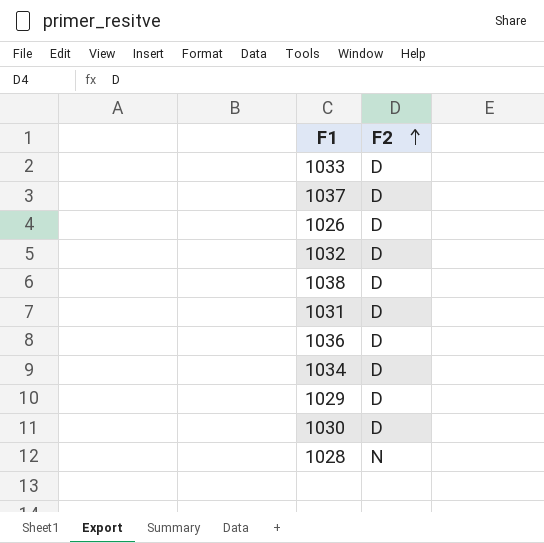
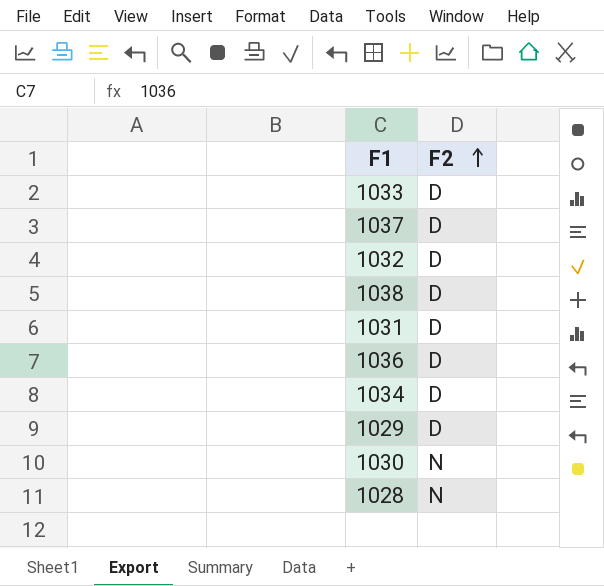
row 1026: D -> none
1030 | F2: D -> N

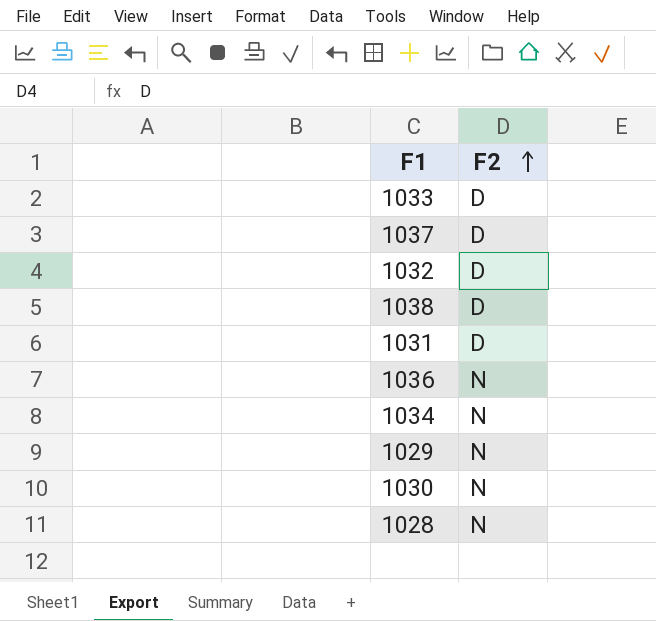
1036 | F2: D -> N
1034 | F2: D -> N
1029 | F2: D -> N

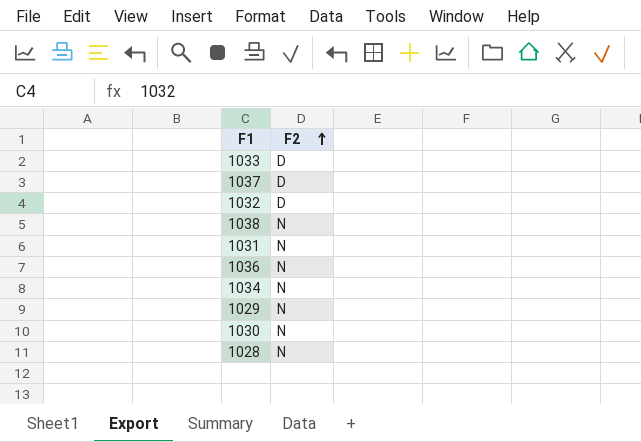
1038 | F2: D -> N
1031 | F2: D -> N

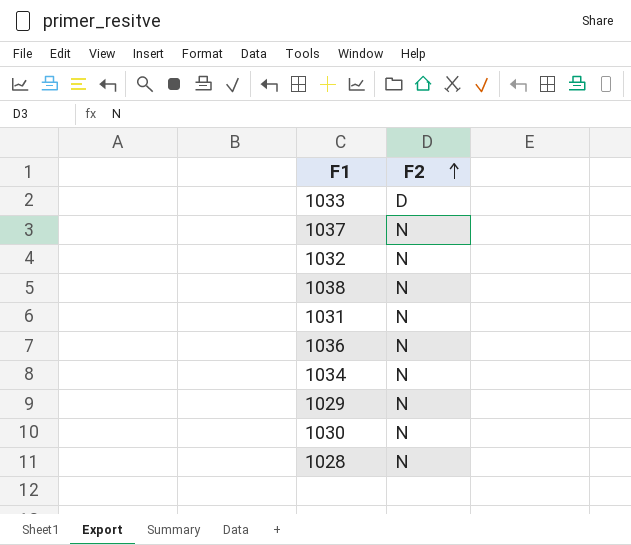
1037 | F2: D -> N
1032 | F2: D -> N

